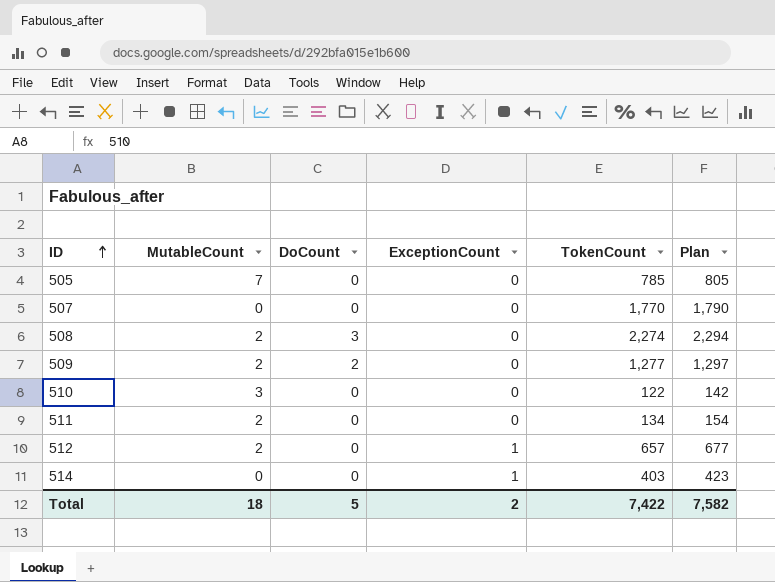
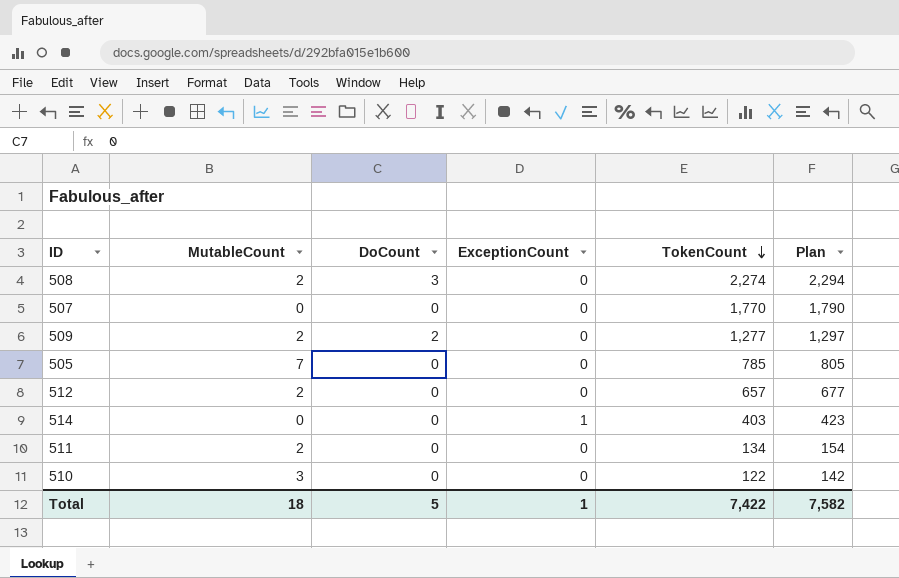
row order: ID ascending -> TokenCount descending
512 | ExceptionCount: 1 -> 0
Total | ExceptionCount: 2 -> 1

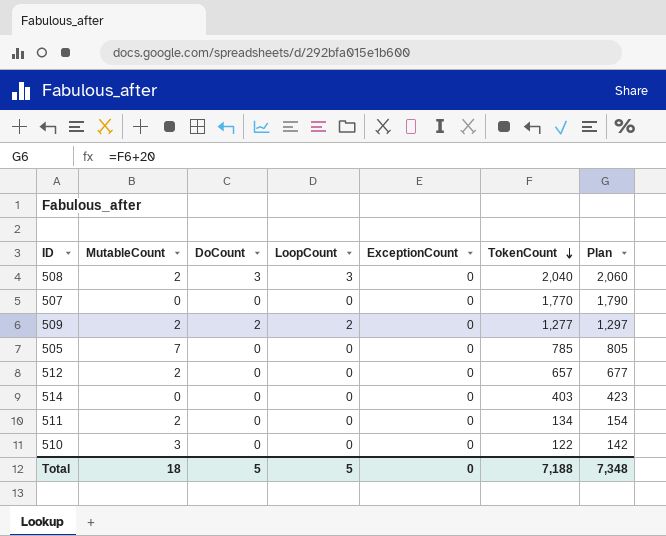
column LoopCount | position: none -> 4
508 | TokenCount: 2,274 -> 2,040
508 | Plan: 2,294 -> 2,060
514 | ExceptionCount: 1 -> 0
Total | ExceptionCount: 1 -> 0
Total | TokenCount: 7,422 -> 7,188
Total | Plan: 7,582 -> 7,348

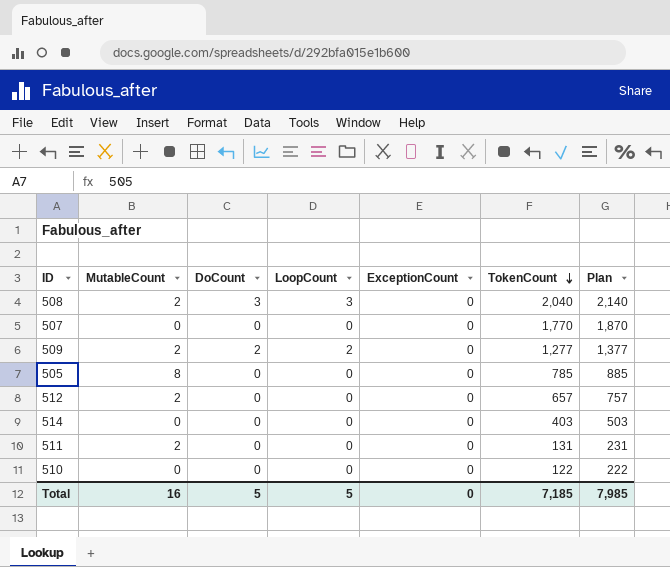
column Plan | formula: [TokenCount] + 20 -> [TokenCount] + 100
505 | MutableCount: 7 -> 8
511 | TokenCount: 134 -> 131
510 | MutableCount: 3 -> 0
Total | MutableCount: 18 -> 16
Total | TokenCount: 7,188 -> 7,185
Total | Plan: 7,348 -> 7,985

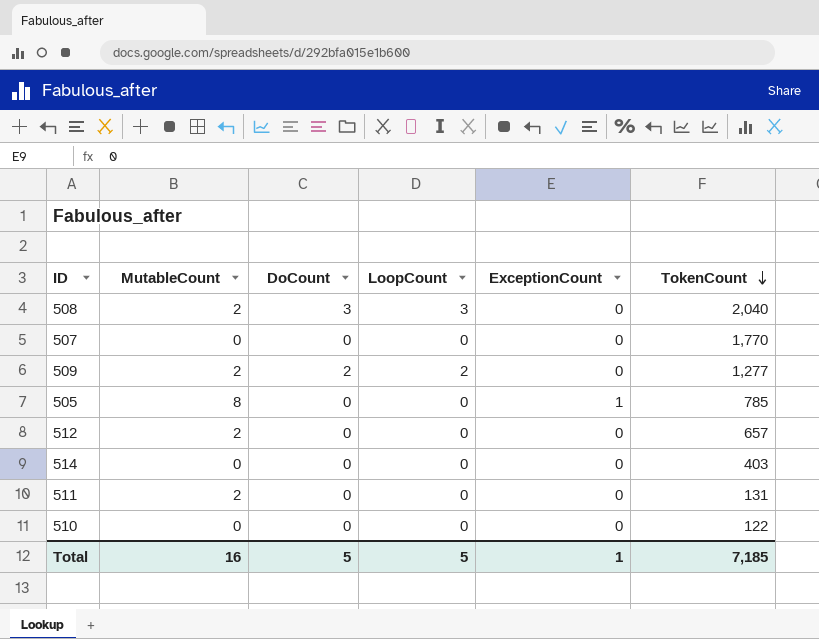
column Plan | formula: [TokenCount] + 100 -> none
505 | ExceptionCount: 0 -> 1
Total | ExceptionCount: 0 -> 1

